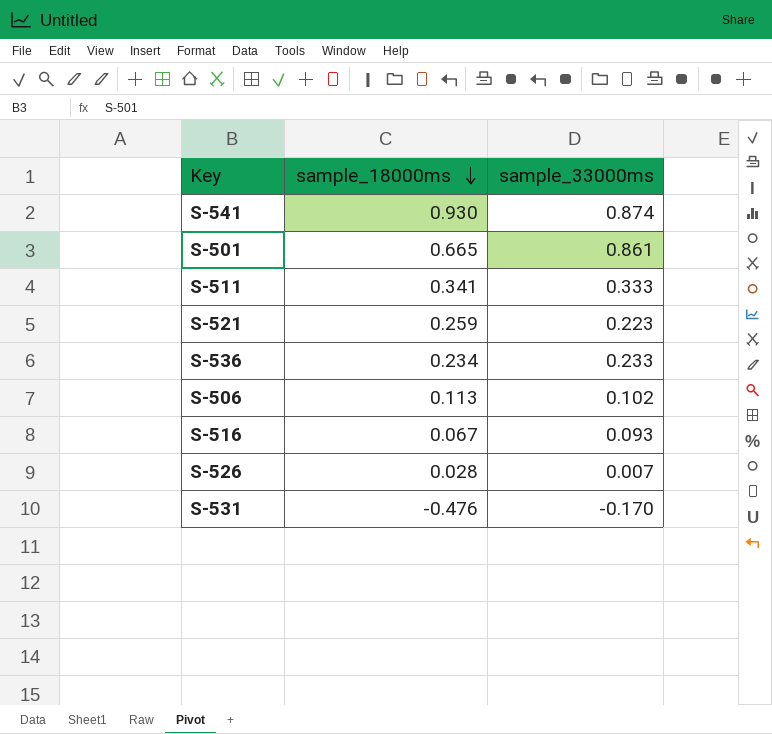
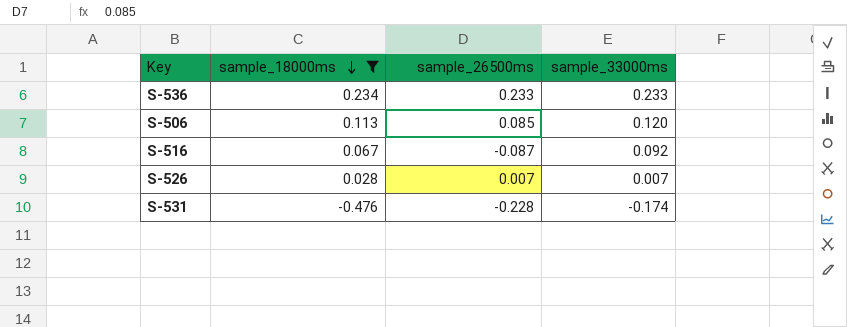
filter: none -> sample_18000ms <= 0.234
column sample_26500ms | position: none -> 3
S-506 | sample_33000ms: 0.102 -> 0.120
S-516 | sample_33000ms: 0.093 -> 0.092
S-531 | sample_33000ms: -0.170 -> -0.174

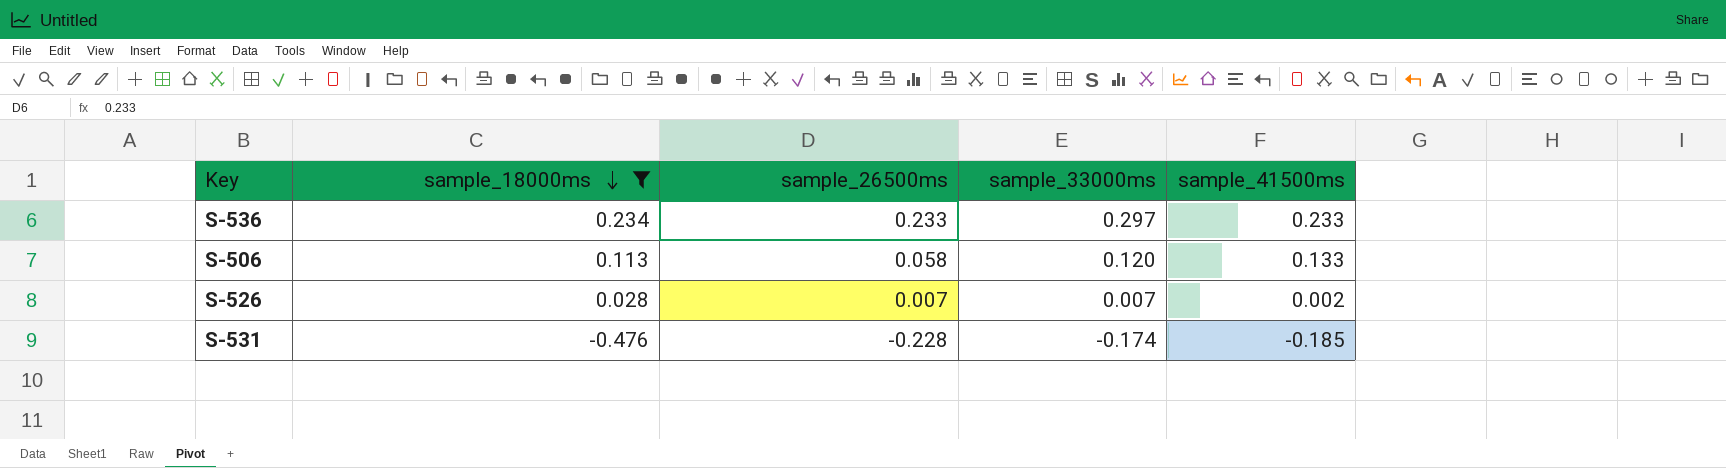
column sample_41500ms | position: none -> 5
row S-516: 0.067 | -0.087 | 0.092 -> none
S-536 | sample_33000ms: 0.233 -> 0.297
S-506 | sample_26500ms: 0.085 -> 0.058

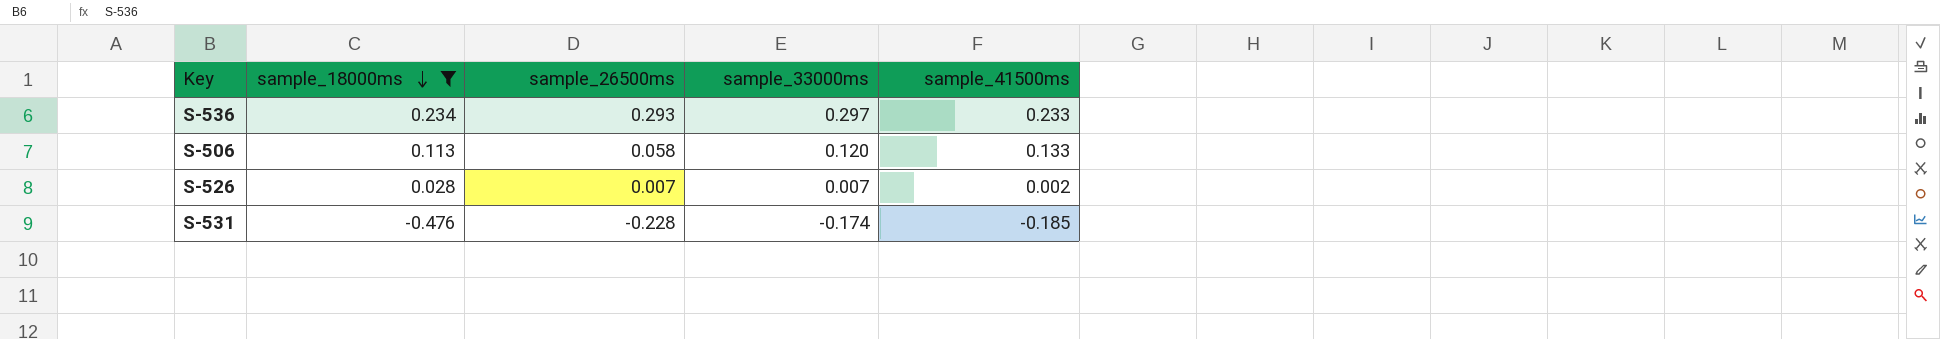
S-536 | sample_26500ms: 0.233 -> 0.293

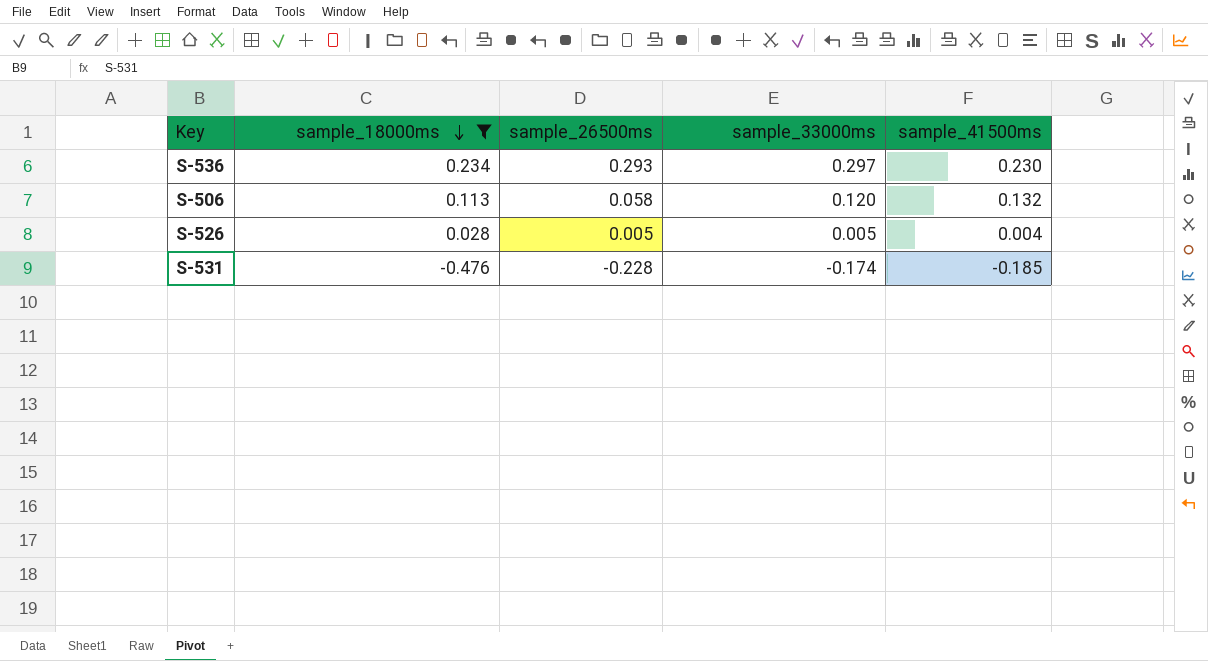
S-536 | sample_41500ms: 0.233 -> 0.230
S-506 | sample_41500ms: 0.133 -> 0.132
S-526 | sample_26500ms: 0.007 -> 0.005
S-526 | sample_33000ms: 0.007 -> 0.005
S-526 | sample_41500ms: 0.002 -> 0.004

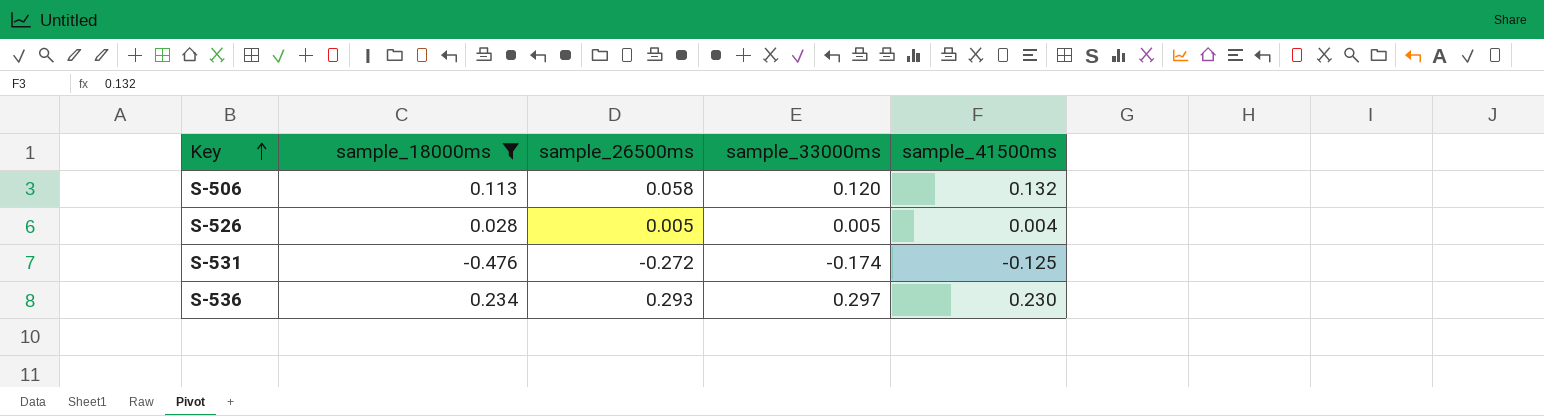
row order: sample_18000ms descending -> Key ascending
S-531 | sample_26500ms: -0.228 -> -0.272
S-531 | sample_41500ms: -0.185 -> -0.125

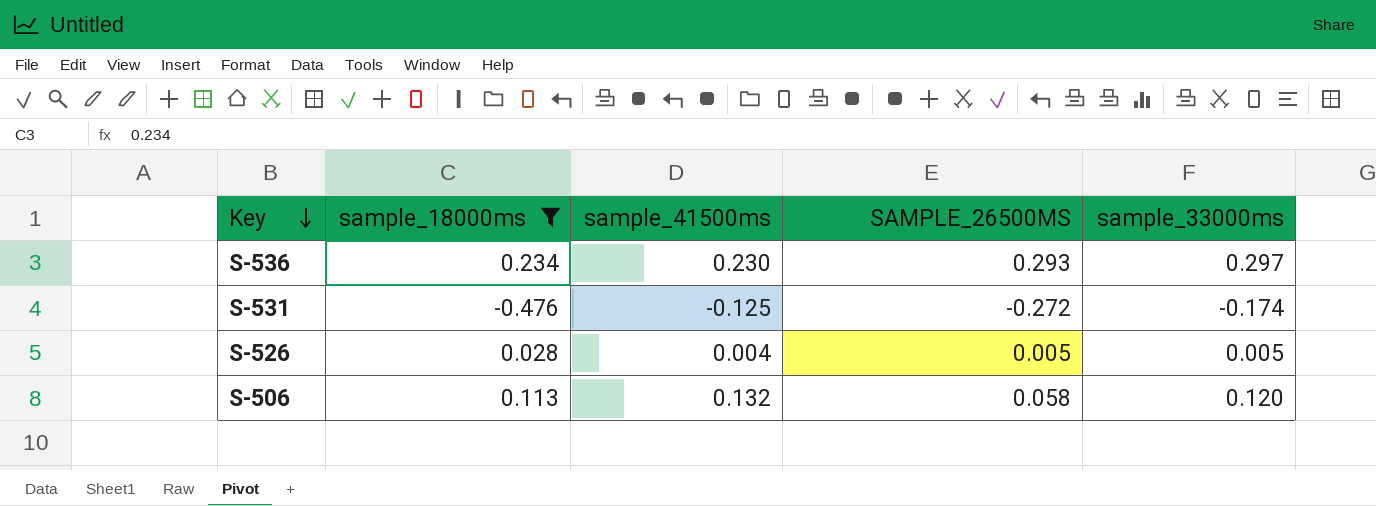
row order: Key ascending -> Key descending
column sample_41500ms | position: 5 -> 3
column name: sample_26500ms -> SAMPLE_26500MS

